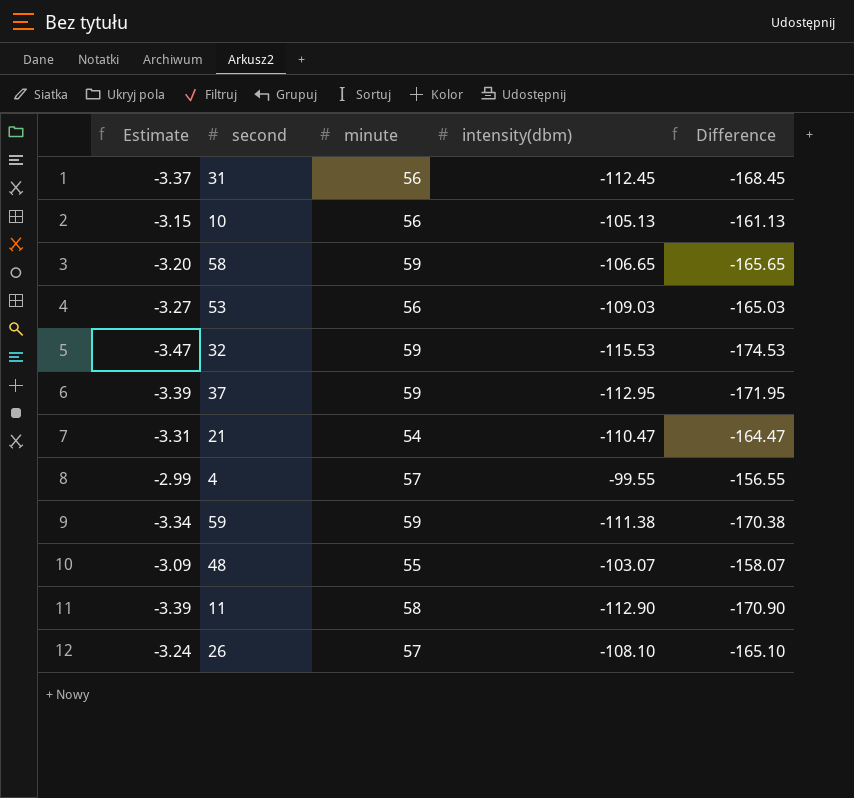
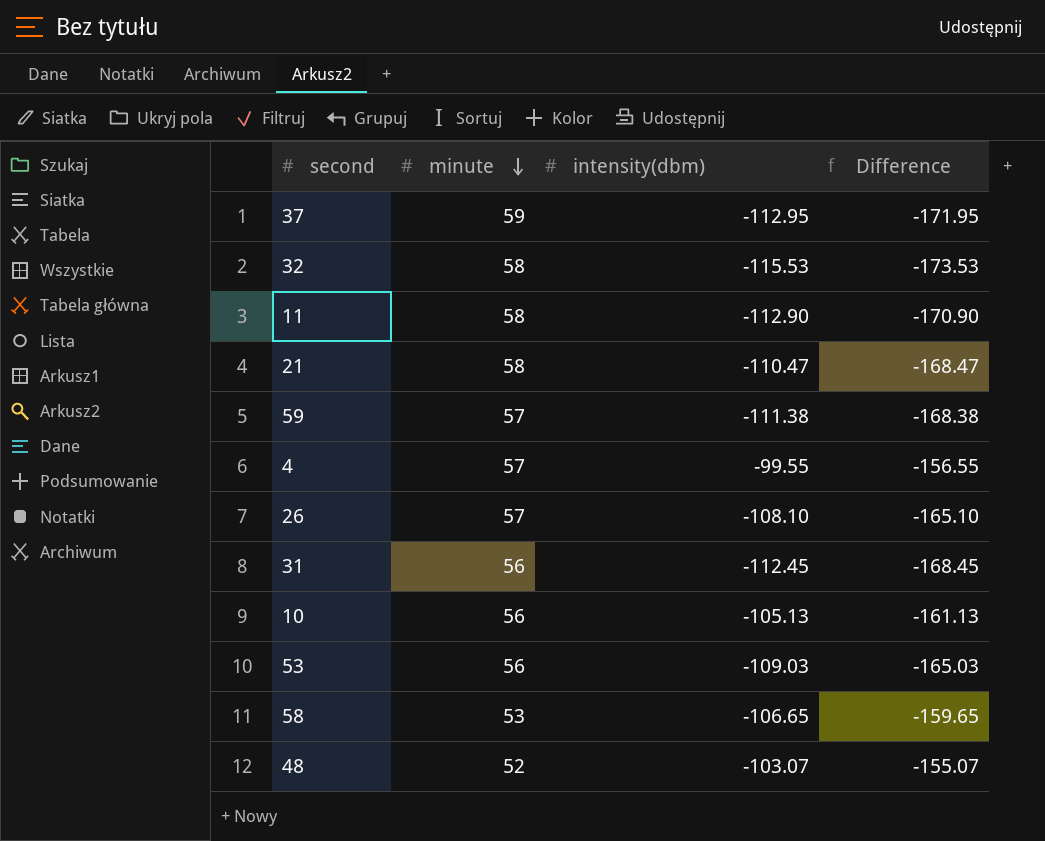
row order: none -> minute descending
column Estimate | formula: [intensity(dbm)] * 0.03 -> none
32 | minute: 59 -> 58
32 | Difference: -174.53 -> -173.53
21 | minute: 54 -> 58
21 | Difference: -164.47 -> -168.47
59 | minute: 59 -> 57
59 | Difference: -170.38 -> -168.38
58 | minute: 59 -> 53
58 | Difference: -165.65 -> -159.65
48 | minute: 55 -> 52
48 | Difference: -158.07 -> -155.07

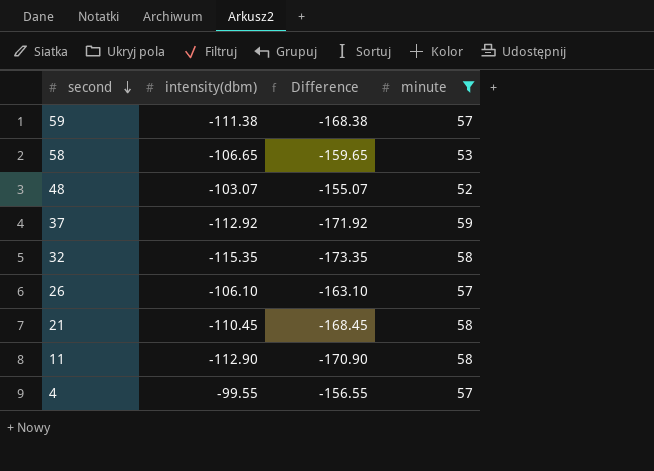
filter: none -> minute != 56
row order: minute descending -> second descending
column minute | position: 2 -> 4
37 | intensity(dbm): -112.95 -> -112.92
37 | Difference: -171.95 -> -171.92
32 | intensity(dbm): -115.53 -> -115.35
32 | Difference: -173.53 -> -173.35
26 | intensity(dbm): -108.10 -> -106.10
26 | Difference: -165.10 -> -163.10
21 | intensity(dbm): -110.47 -> -110.45
21 | Difference: -168.47 -> -168.45

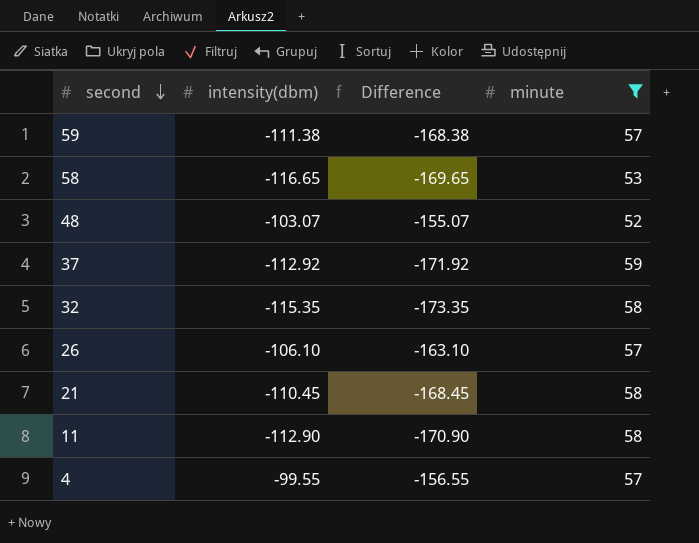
58 | intensity(dbm): -106.65 -> -116.65
58 | Difference: -159.65 -> -169.65

